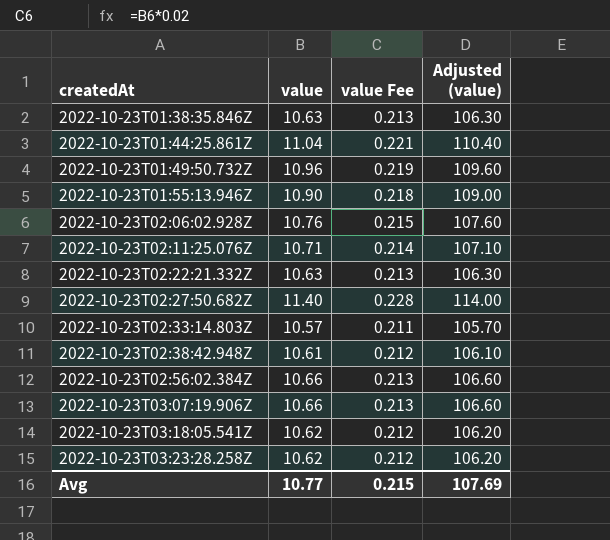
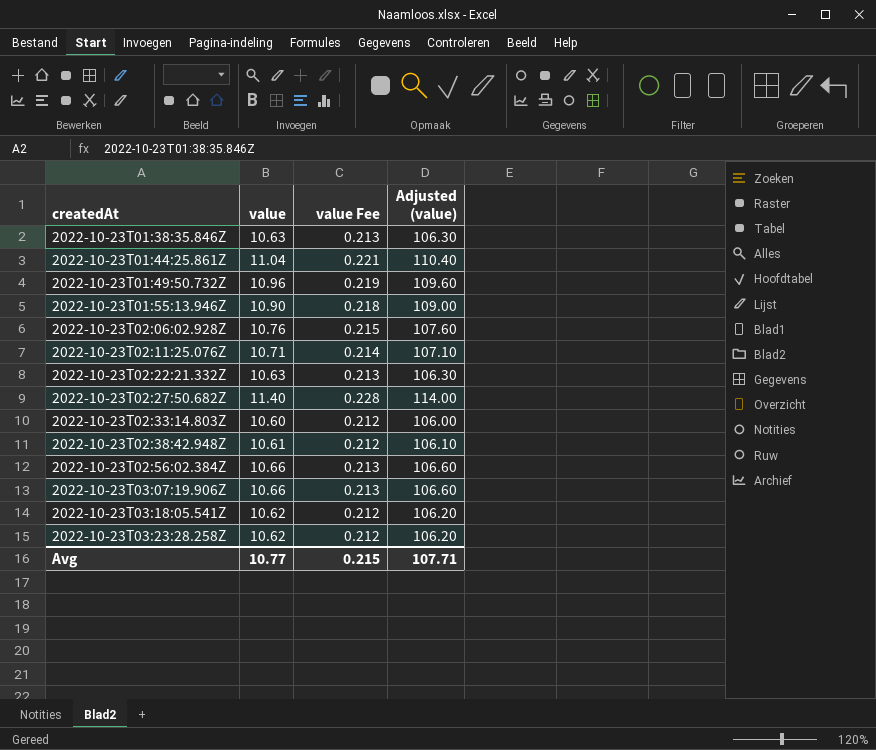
2022-10-23T02:33:14.803Z | value: 10.57 -> 10.60
2022-10-23T02:33:14.803Z | value Fee: 0.211 -> 0.212
2022-10-23T02:33:14.803Z | Adjusted (value): 105.70 -> 106.00
Avg | Adjusted (value): 107.69 -> 107.71

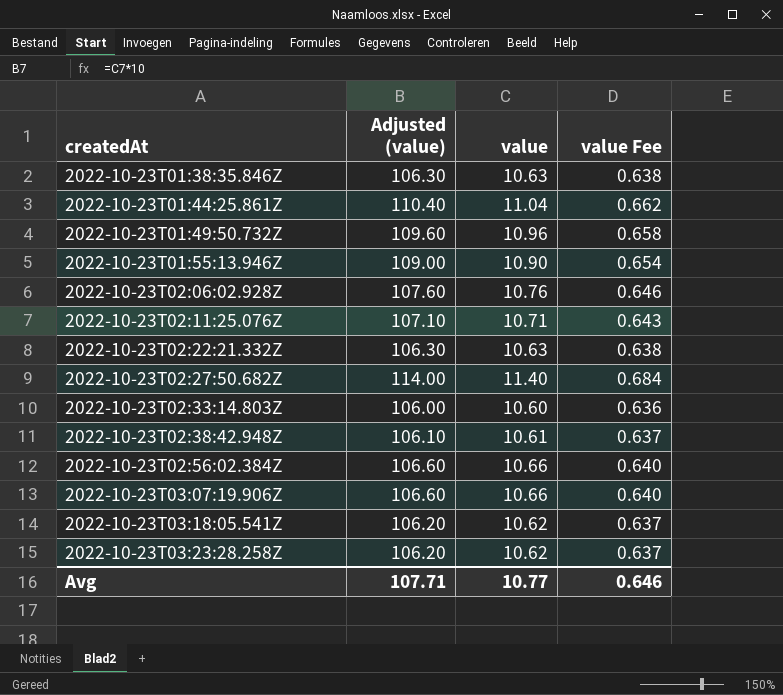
column Adjusted (value) | position: 4 -> 2
column value Fee | formula: [value] * 0.02 -> [value] * 0.06
Avg | value Fee: 0.215 -> 0.646

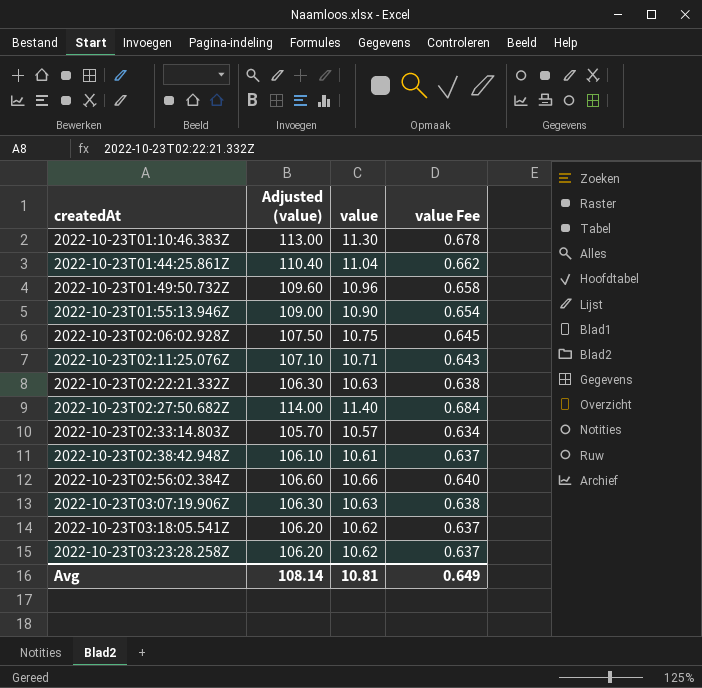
row 2022-10-23T01:38:35.846Z: 106.30 | 10.63 | 0.638 -> none
row 2022-10-23T01:10:46.383Z: none -> 113.00 | 11.30 | 0.678
2022-10-23T02:06:02.928Z | Adjusted (value): 107.60 -> 107.50
2022-10-23T02:06:02.928Z | value: 10.76 -> 10.75
2022-10-23T02:06:02.928Z | value Fee: 0.646 -> 0.645
2022-10-23T02:33:14.803Z | Adjusted (value): 106.00 -> 105.70
2022-10-23T02:33:14.803Z | value: 10.60 -> 10.57
2022-10-23T02:33:14.803Z | value Fee: 0.636 -> 0.634
2022-10-23T03:07:19.906Z | Adjusted (value): 106.60 -> 106.30
2022-10-23T03:07:19.906Z | value: 10.66 -> 10.63
2022-10-23T03:07:19.906Z | value Fee: 0.640 -> 0.638
Avg | Adjusted (value): 107.71 -> 108.14
Avg | value: 10.77 -> 10.81
Avg | value Fee: 0.646 -> 0.649

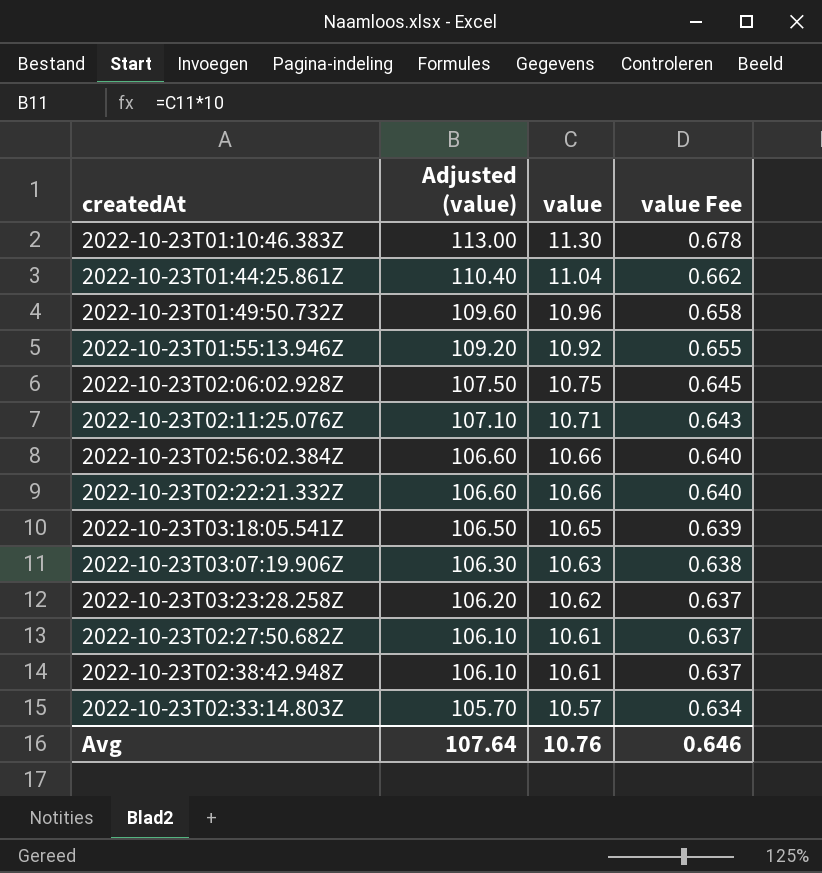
row order: createdAt ascending -> Adjusted (value) descending
2022-10-23T01:55:13.946Z | Adjusted (value): 109.00 -> 109.20
2022-10-23T01:55:13.946Z | value: 10.90 -> 10.92
2022-10-23T01:55:13.946Z | value Fee: 0.654 -> 0.655
2022-10-23T02:22:21.332Z | Adjusted (value): 106.30 -> 106.60
2022-10-23T02:22:21.332Z | value: 10.63 -> 10.66
2022-10-23T02:22:21.332Z | value Fee: 0.638 -> 0.640
2022-10-23T03:18:05.541Z | Adjusted (value): 106.20 -> 106.50
2022-10-23T03:18:05.541Z | value: 10.62 -> 10.65
2022-10-23T03:18:05.541Z | value Fee: 0.637 -> 0.639
2022-10-23T02:27:50.682Z | Adjusted (value): 114.00 -> 106.10
2022-10-23T02:27:50.682Z | value: 11.40 -> 10.61
2022-10-23T02:27:50.682Z | value Fee: 0.684 -> 0.637
Avg | Adjusted (value): 108.14 -> 107.64
Avg | value: 10.81 -> 10.76
Avg | value Fee: 0.649 -> 0.646

